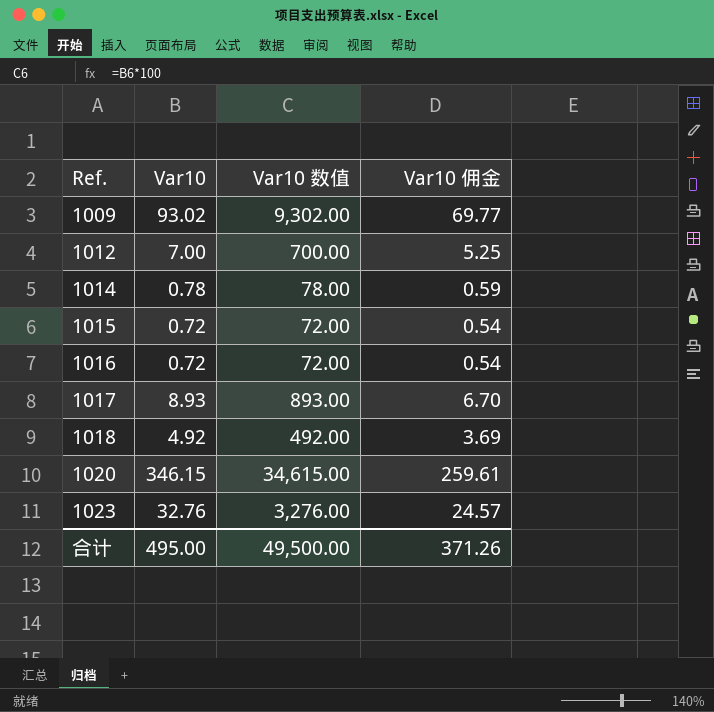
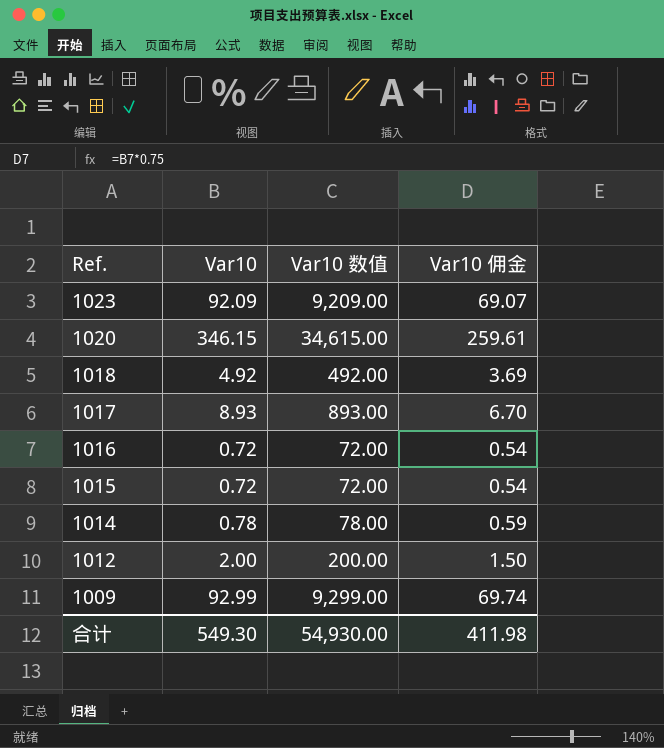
row order: Ref. ascending -> Ref. descending
1023 | Var10: 32.76 -> 92.09
1023 | Var10 数值: 3,276.00 -> 9,209.00
1023 | Var10 佣金: 24.57 -> 69.07
1012 | Var10: 7.00 -> 2.00
1012 | Var10 数值: 700.00 -> 200.00
1012 | Var10 佣金: 5.25 -> 1.50
1009 | Var10: 93.02 -> 92.99
1009 | Var10 数值: 9,302.00 -> 9,299.00
1009 | Var10 佣金: 69.77 -> 69.74
合计 | Var10: 495.00 -> 549.30
合计 | Var10 数值: 49,500.00 -> 54,930.00
合计 | Var10 佣金: 371.26 -> 411.98

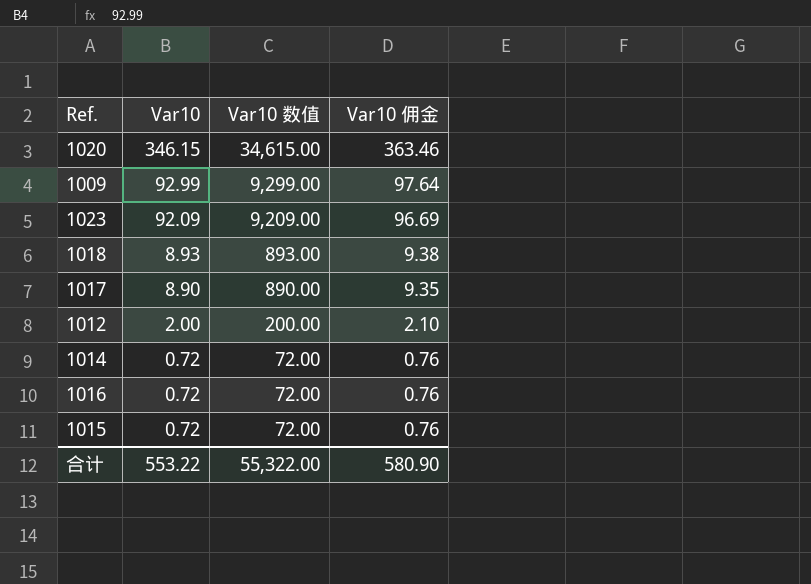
row order: Ref. descending -> Var10 descending
column Var10 佣金 | formula: [Var10] * 0.75 -> [Var10] * 1.05
1018 | Var10: 4.92 -> 8.93
1018 | Var10 数值: 492.00 -> 893.00
1017 | Var10: 8.93 -> 8.90
1017 | Var10 数值: 893.00 -> 890.00
1014 | Var10: 0.78 -> 0.72
1014 | Var10 数值: 78.00 -> 72.00
合计 | Var10: 549.30 -> 553.22
合计 | Var10 数值: 54,930.00 -> 55,322.00
合计 | Var10 佣金: 411.98 -> 580.90

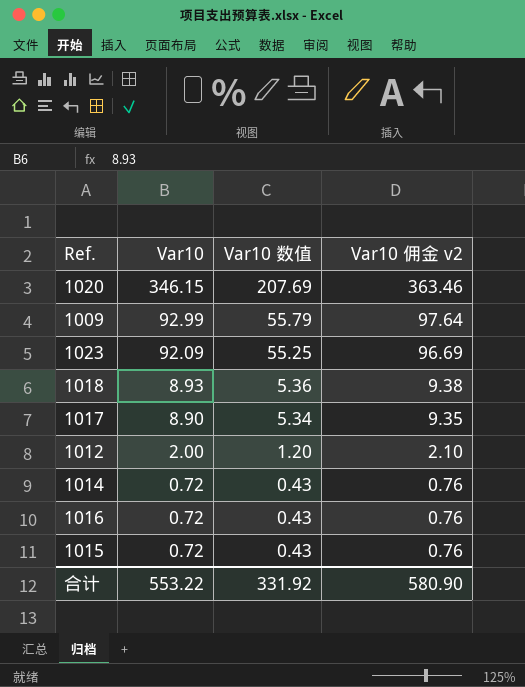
column Var10 数值 | formula: [Var10] * 100 -> [Var10] * 0.6
column name: Var10 佣金 -> Var10 佣金 v2
合计 | Var10 数值: 55,322.00 -> 331.92

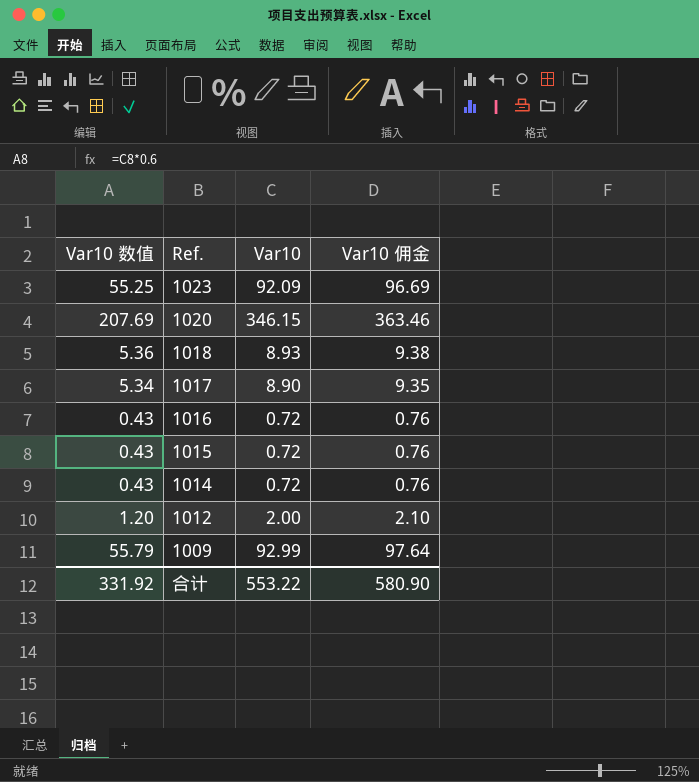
row order: Var10 descending -> Ref. descending
column Var10 数值 | position: 3 -> 1
column name: Var10 佣金 v2 -> Var10 佣金

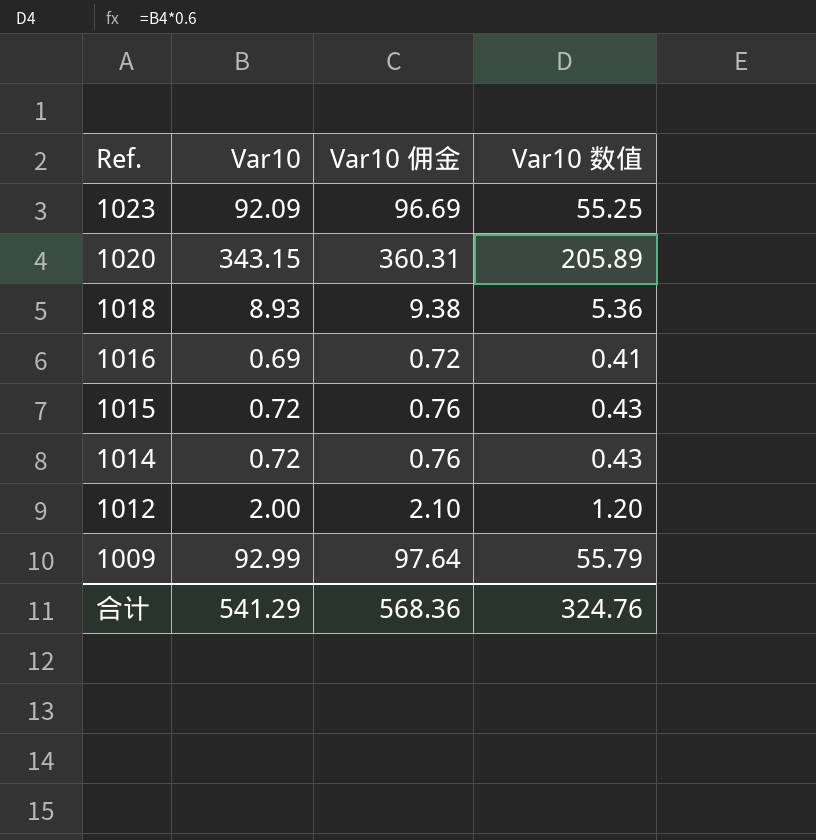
column Var10 数值 | position: 1 -> 4
row 1017: 5.34 | 8.90 | 9.35 -> none
1020 | Var10: 346.15 -> 343.15
1020 | Var10 佣金: 363.46 -> 360.31
1020 | Var10 数值: 207.69 -> 205.89
1016 | Var10: 0.72 -> 0.69
1016 | Var10 佣金: 0.76 -> 0.72
1016 | Var10 数值: 0.43 -> 0.41
合计 | Var10: 553.22 -> 541.29
合计 | Var10 佣金: 580.90 -> 568.36
合计 | Var10 数值: 331.92 -> 324.76

